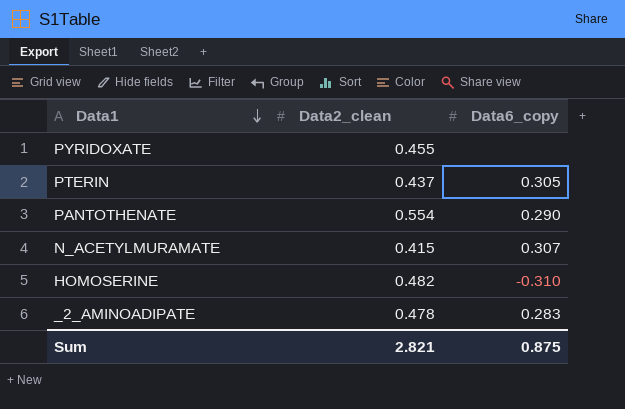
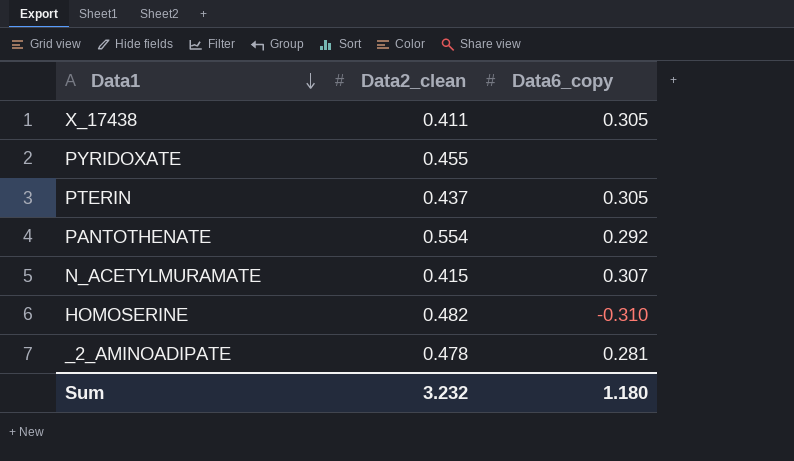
row X_17438: none -> 0.411 | 0.305
PANTOTHENATE | Data6_copy: 0.290 -> 0.292
_2_AMINOADIPATE | Data6_copy: 0.283 -> 0.281
Sum | Data2_clean: 2.821 -> 3.232
Sum | Data6_copy: 0.875 -> 1.180

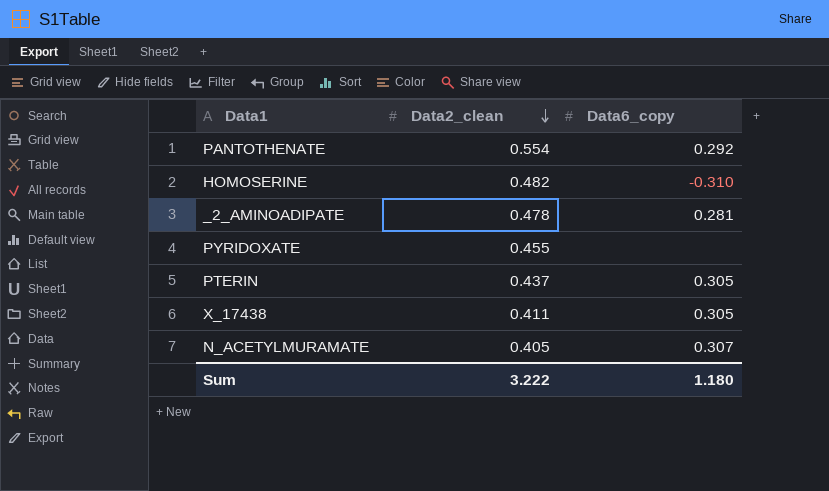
row order: Data1 descending -> Data2_clean descending
N_ACETYLMURAMATE | Data2_clean: 0.415 -> 0.405
Sum | Data2_clean: 3.232 -> 3.222

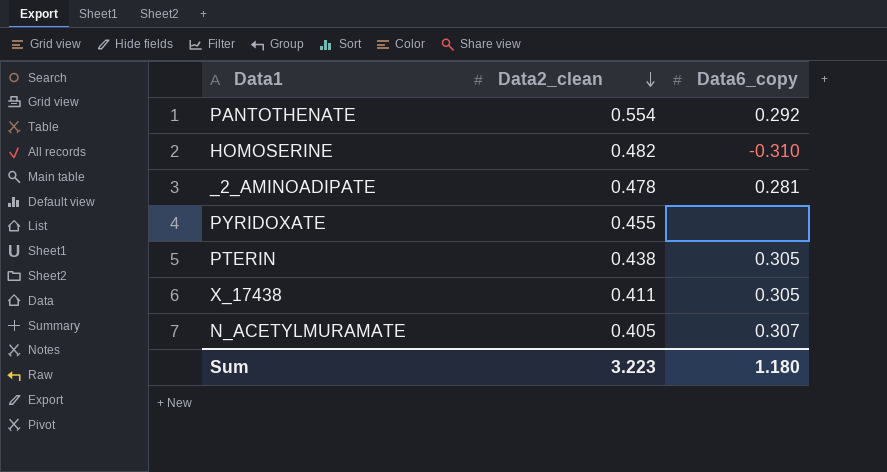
PTERIN | Data2_clean: 0.437 -> 0.438
Sum | Data2_clean: 3.222 -> 3.223

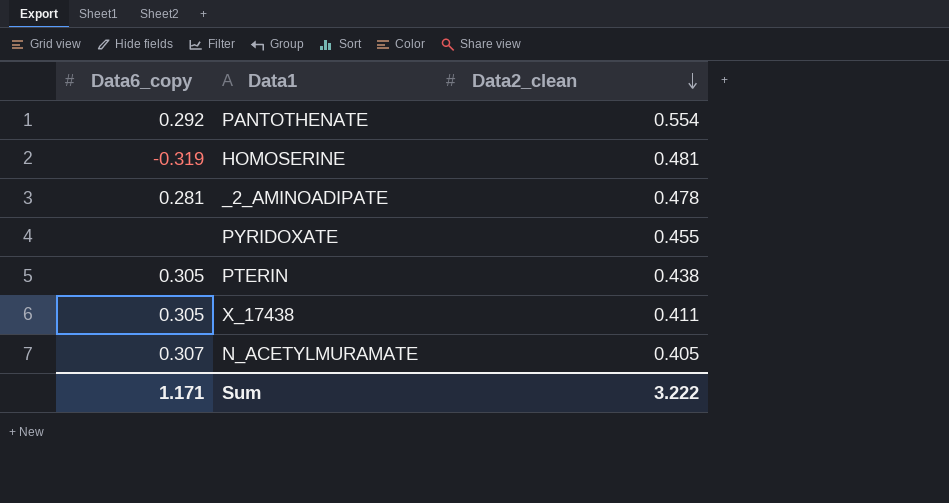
column Data6_copy | position: 3 -> 1
HOMOSERINE | Data6_copy: -0.310 -> -0.319
HOMOSERINE | Data2_clean: 0.482 -> 0.481
Sum | Data6_copy: 1.180 -> 1.171
Sum | Data2_clean: 3.223 -> 3.222

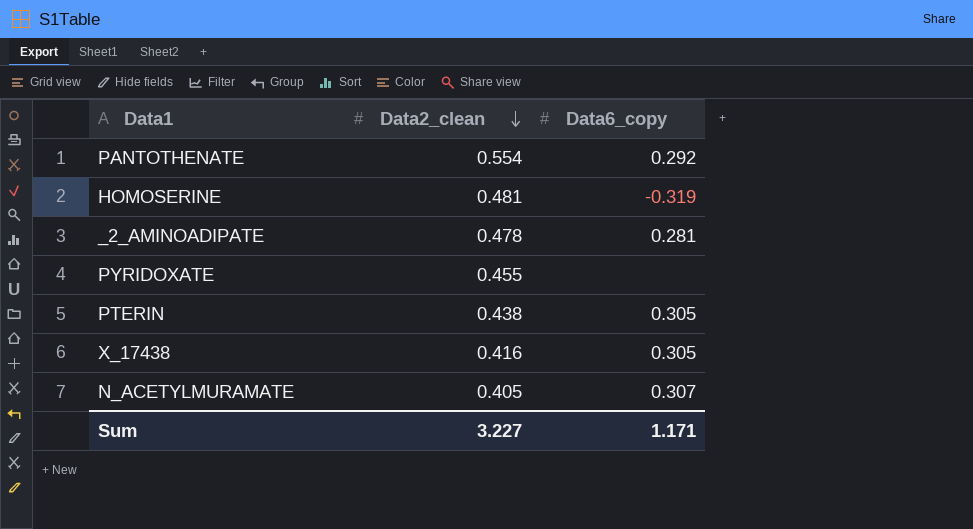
column Data6_copy | position: 1 -> 3
X_17438 | Data2_clean: 0.411 -> 0.416
Sum | Data2_clean: 3.222 -> 3.227

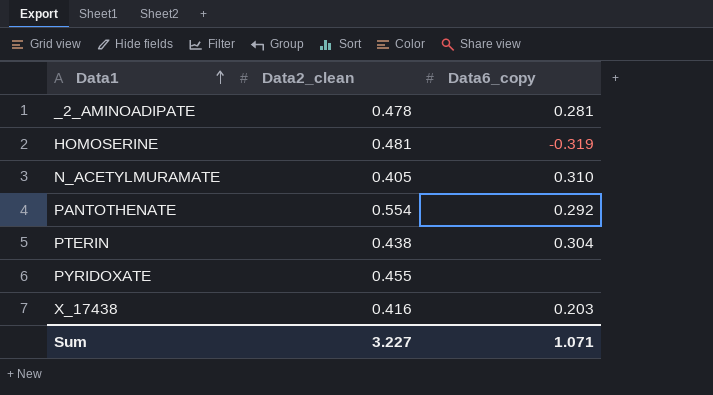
row order: Data2_clean descending -> Data1 ascending
N_ACETYLMURAMATE | Data6_copy: 0.307 -> 0.310
PTERIN | Data6_copy: 0.305 -> 0.304
X_17438 | Data6_copy: 0.305 -> 0.203
Sum | Data6_copy: 1.171 -> 1.071

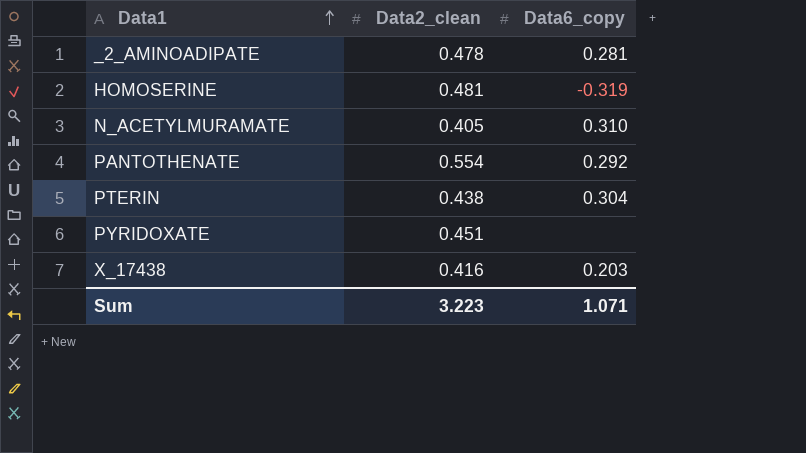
PYRIDOXATE | Data2_clean: 0.455 -> 0.451
Sum | Data2_clean: 3.227 -> 3.223

